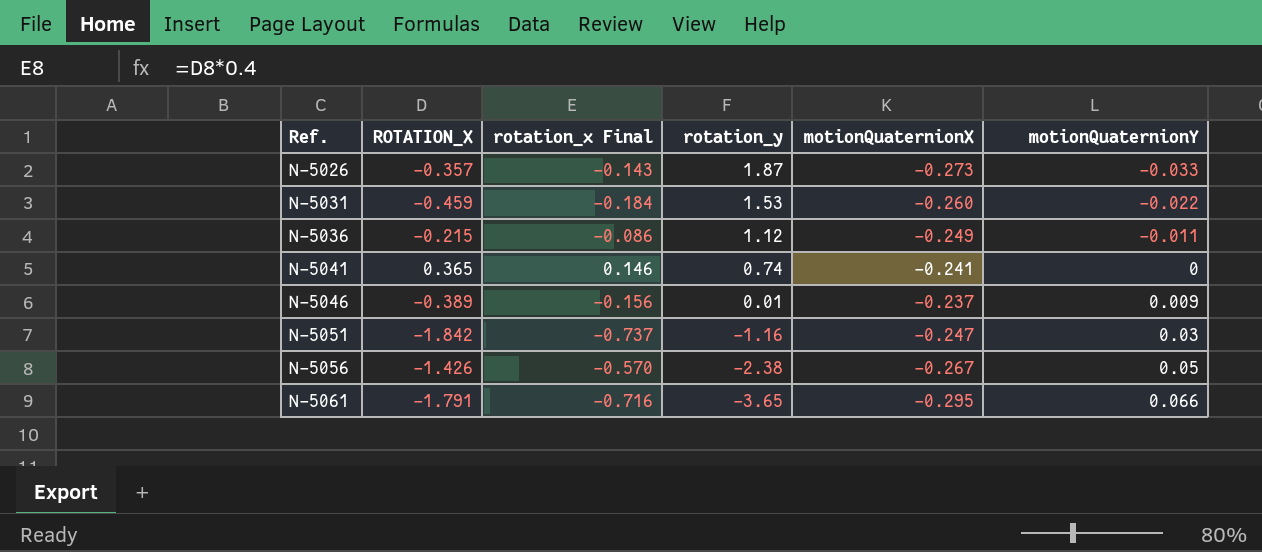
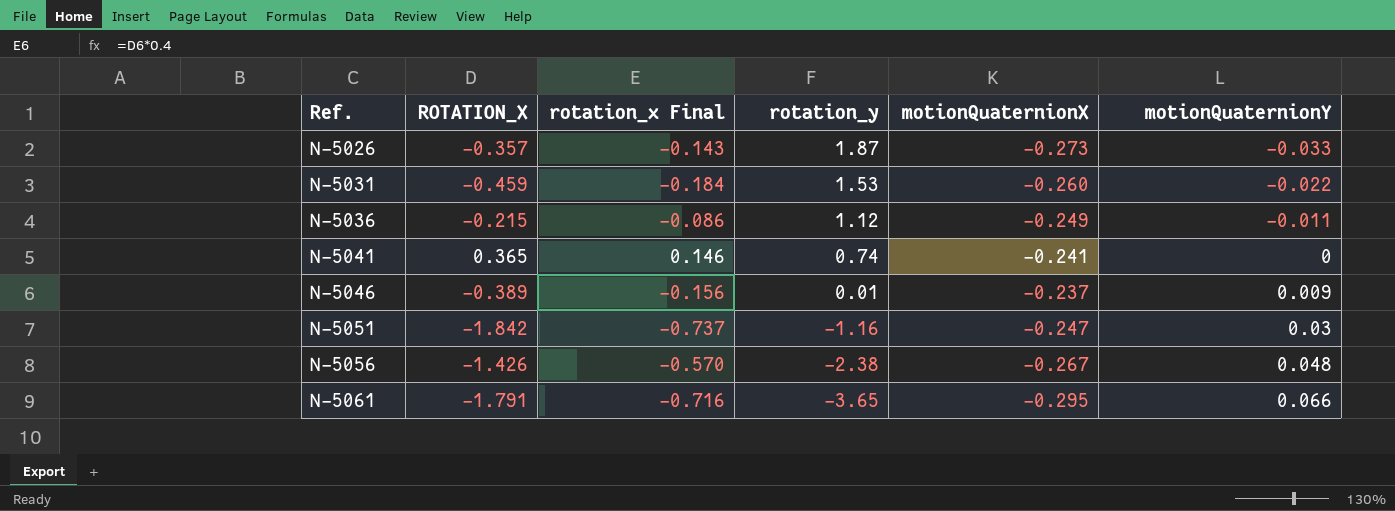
N-5056 | motionQuaternionY: 0.05 -> 0.048

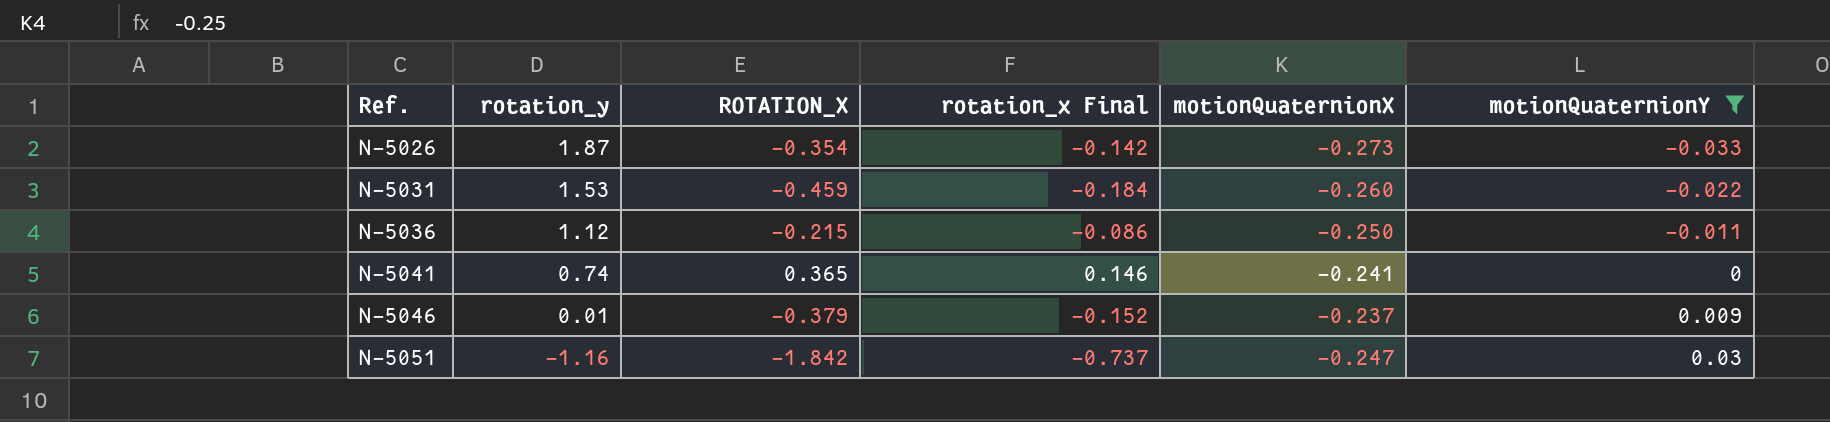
filter: none -> motionQuaternionY <= 0.03
column rotation_y | position: 4 -> 2
N-5026 | ROTATION_X: -0.357 -> -0.354
N-5026 | rotation_x Final: -0.143 -> -0.142
N-5036 | motionQuaternionX: -0.249 -> -0.250
N-5046 | ROTATION_X: -0.389 -> -0.379
N-5046 | rotation_x Final: -0.156 -> -0.152

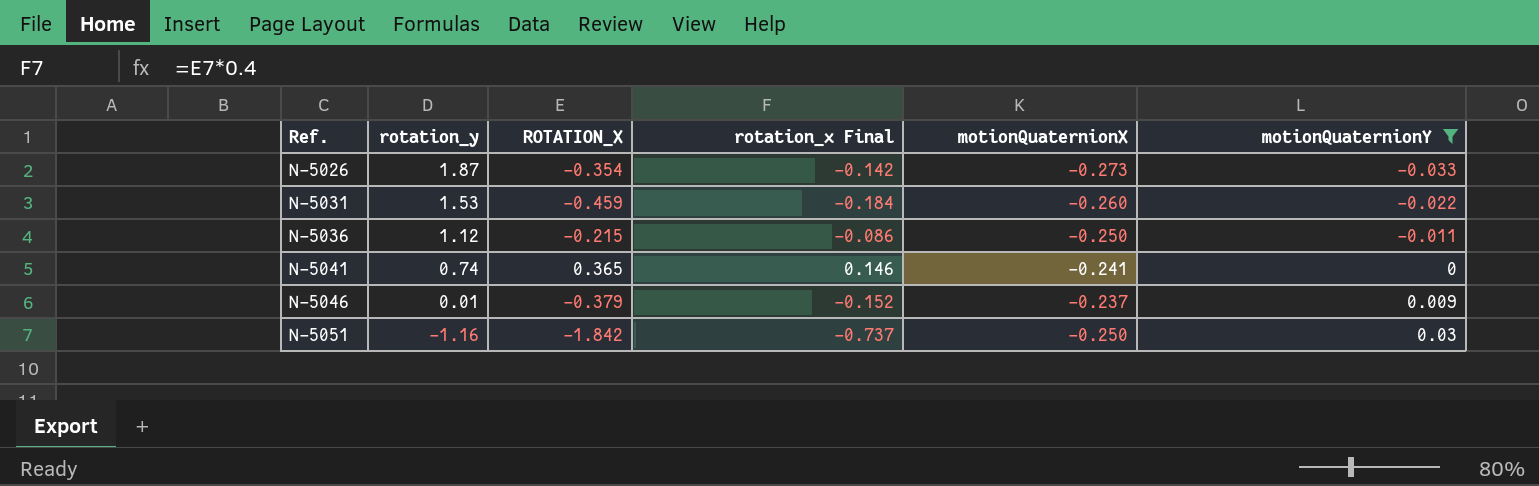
N-5051 | motionQuaternionX: -0.247 -> -0.250

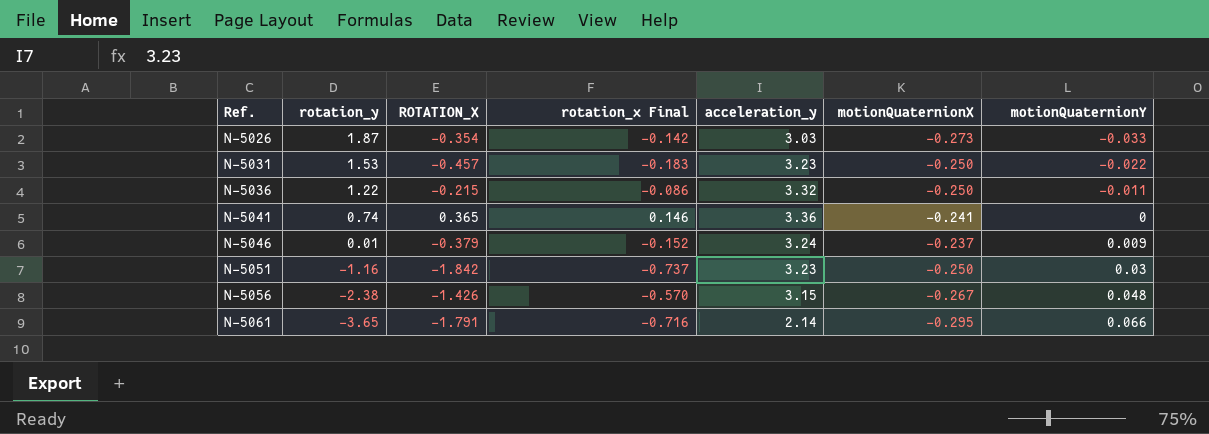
filter: motionQuaternionY <= 0.03 -> none
column acceleration_y | position: none -> 5
N-5031 | ROTATION_X: -0.459 -> -0.457
N-5031 | rotation_x Final: -0.184 -> -0.183
N-5031 | motionQuaternionX: -0.260 -> -0.250
N-5036 | rotation_y: 1.12 -> 1.22

